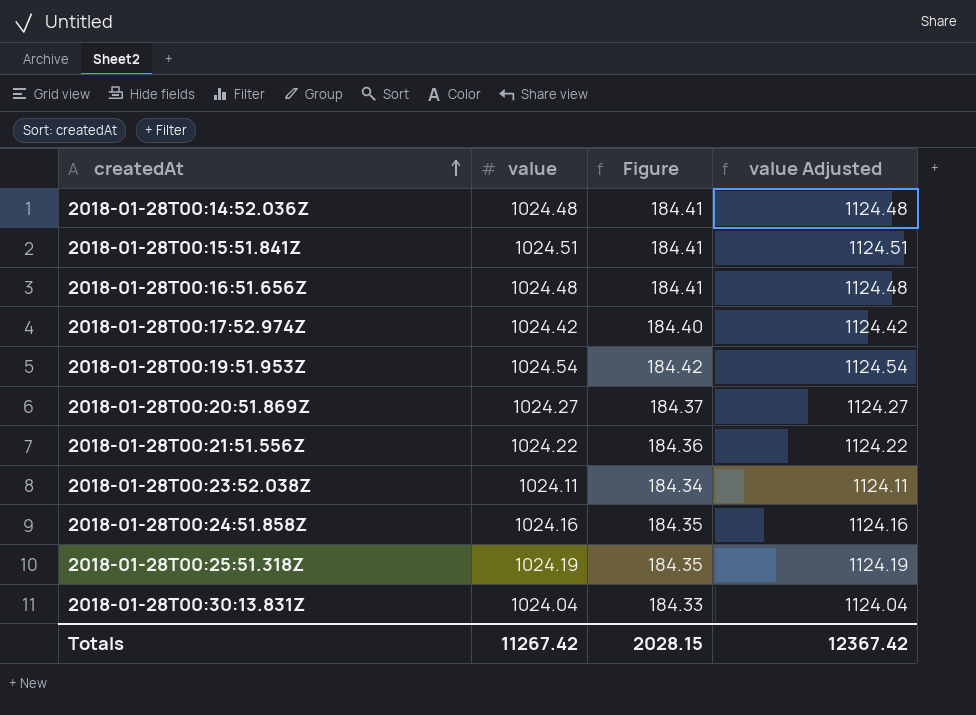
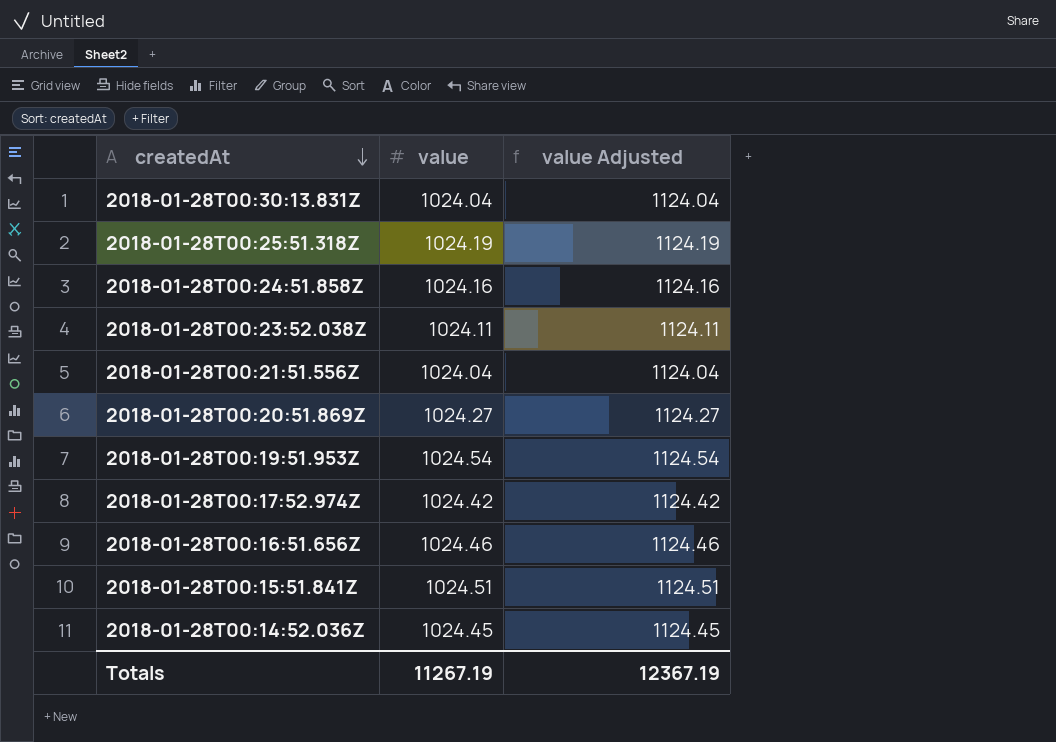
row order: createdAt ascending -> createdAt descending
column Figure | formula: [value] * 0.18 -> none
2018-01-28T00:21:51.556Z | value: 1024.22 -> 1024.04
2018-01-28T00:21:51.556Z | value Adjusted: 1124.22 -> 1124.04
2018-01-28T00:16:51.656Z | value: 1024.48 -> 1024.46
2018-01-28T00:16:51.656Z | value Adjusted: 1124.48 -> 1124.46
2018-01-28T00:14:52.036Z | value: 1024.48 -> 1024.45
2018-01-28T00:14:52.036Z | value Adjusted: 1124.48 -> 1124.45
Totals | value: 11267.42 -> 11267.19
Totals | value Adjusted: 12367.42 -> 12367.19

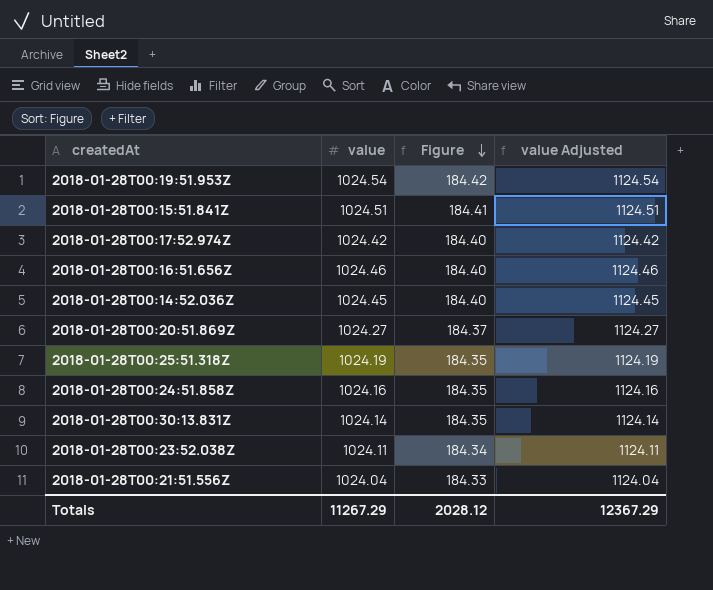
row order: createdAt descending -> Figure descending
column Figure | formula: none -> [value] * 0.18
2018-01-28T00:30:13.831Z | value: 1024.04 -> 1024.14
2018-01-28T00:30:13.831Z | value Adjusted: 1124.04 -> 1124.14
Totals | value: 11267.19 -> 11267.29
Totals | value Adjusted: 12367.19 -> 12367.29

